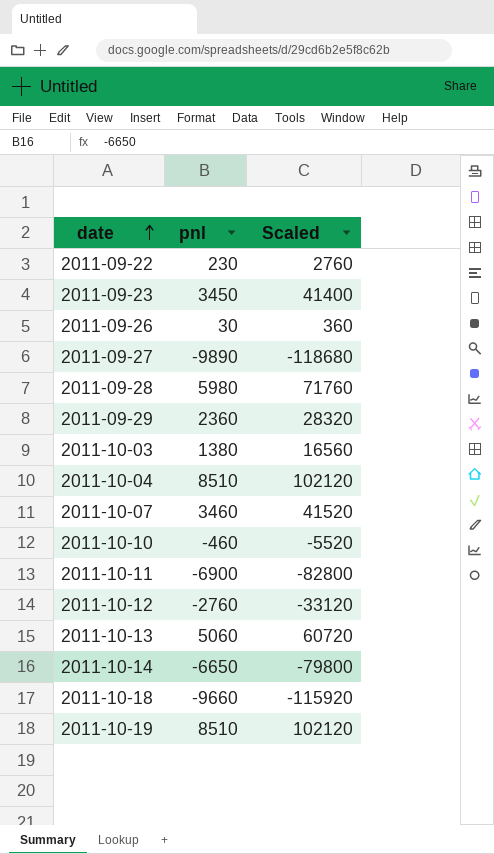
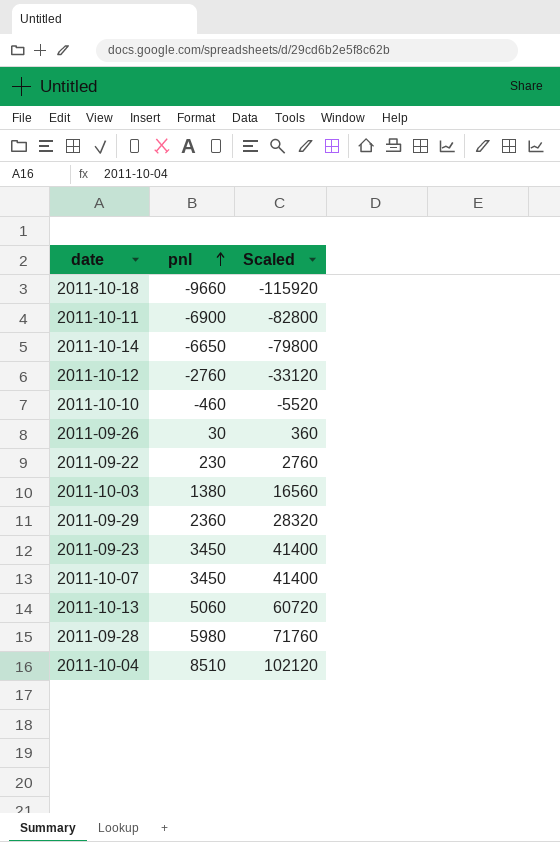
row order: date ascending -> pnl ascending
row 2011-09-27: -9890 | -118680 -> none
row 2011-10-19: 8510 | 102120 -> none
2011-10-07 | pnl: 3460 -> 3450
2011-10-07 | Scaled: 41520 -> 41400

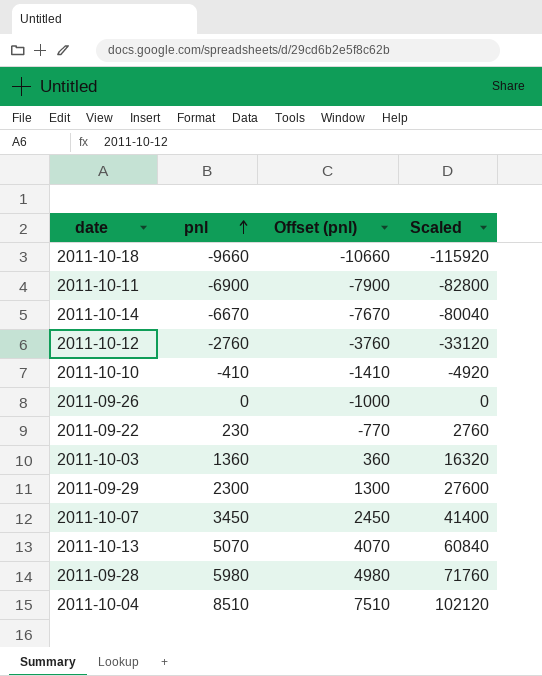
column Offset (pnl) | formula: none -> [pnl] - 1000
row 2011-09-23: 3450 | 41400 -> none
2011-10-14 | pnl: -6650 -> -6670
2011-10-14 | Scaled: -79800 -> -80040
2011-10-10 | pnl: -460 -> -410
2011-10-10 | Scaled: -5520 -> -4920
2011-09-26 | pnl: 30 -> 0
2011-09-26 | Scaled: 360 -> 0
2011-10-03 | pnl: 1380 -> 1360
2011-10-03 | Scaled: 16560 -> 16320
2011-09-29 | pnl: 2360 -> 2300
2011-09-29 | Scaled: 28320 -> 27600
2011-10-13 | pnl: 5060 -> 5070
2011-10-13 | Scaled: 60720 -> 60840

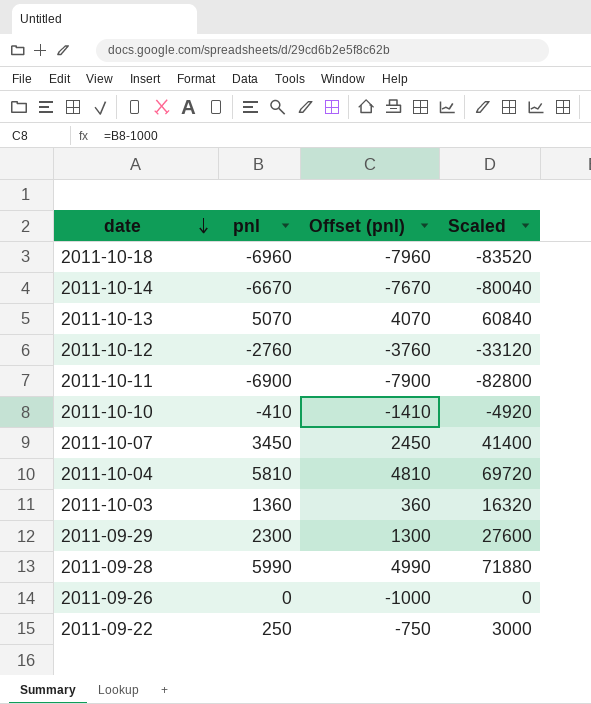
row order: pnl ascending -> date descending
2011-10-18 | pnl: -9660 -> -6960
2011-10-18 | Offset (pnl): -10660 -> -7960
2011-10-18 | Scaled: -115920 -> -83520
2011-10-04 | pnl: 8510 -> 5810
2011-10-04 | Offset (pnl): 7510 -> 4810
2011-10-04 | Scaled: 102120 -> 69720
2011-09-28 | pnl: 5980 -> 5990
2011-09-28 | Offset (pnl): 4980 -> 4990
2011-09-28 | Scaled: 71760 -> 71880
2011-09-22 | pnl: 230 -> 250
2011-09-22 | Offset (pnl): -770 -> -750
2011-09-22 | Scaled: 2760 -> 3000

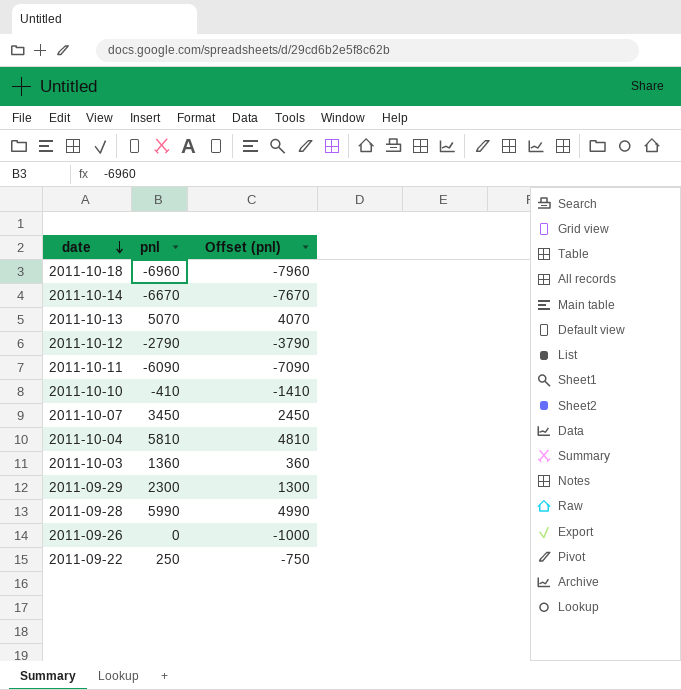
column Scaled | formula: [pnl] * 12 -> none
2011-10-12 | pnl: -2760 -> -2790
2011-10-12 | Offset (pnl): -3760 -> -3790
2011-10-11 | pnl: -6900 -> -6090
2011-10-11 | Offset (pnl): -7900 -> -7090

